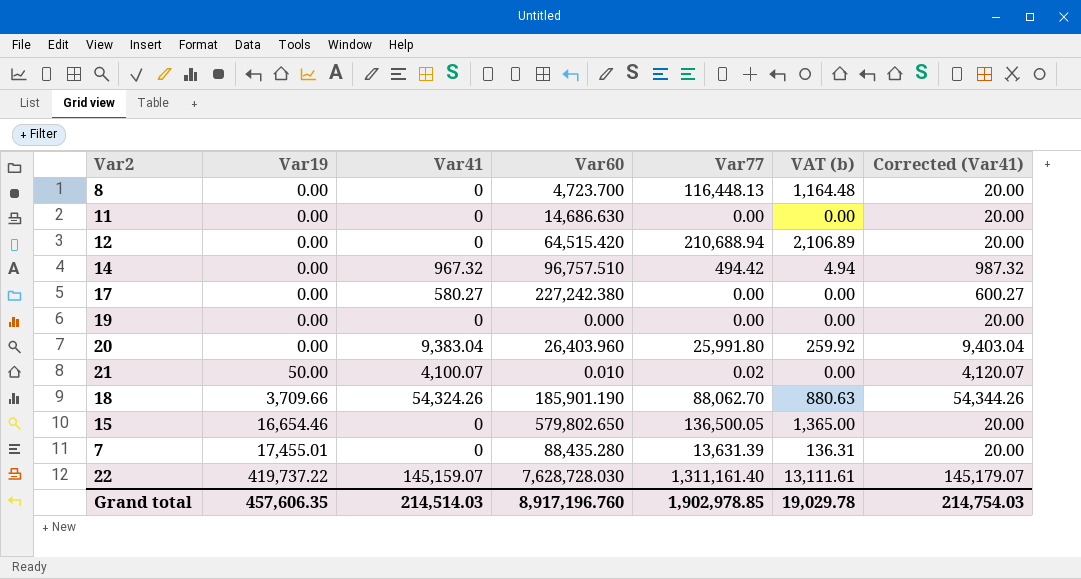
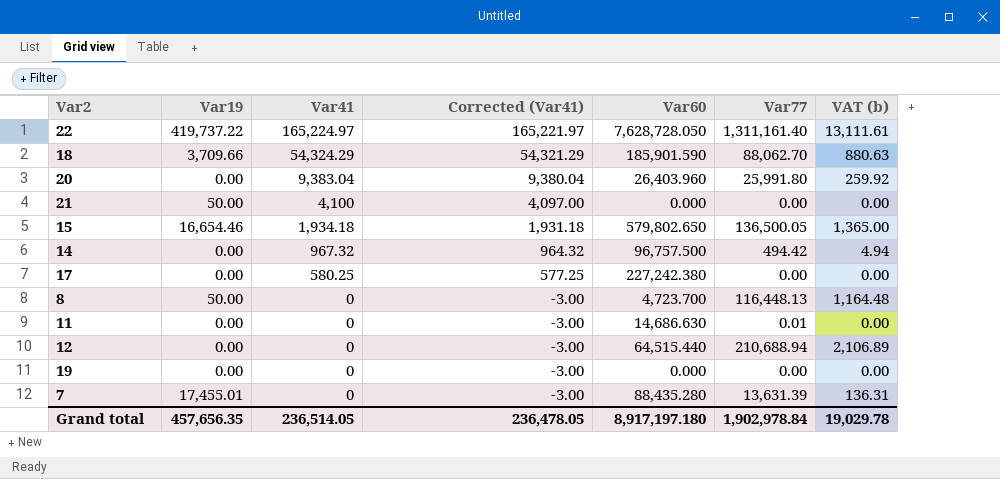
row order: Var19 ascending -> Var41 descending
column Corrected (Var41) | formula: [Var41] + 20 -> [Var41] - 3
column Corrected (Var41) | position: 7 -> 4
22 | Var41: 145,159.07 -> 165,224.97
22 | Var60: 7,628,728.030 -> 7,628,728.050
18 | Var41: 54,324.26 -> 54,324.29
18 | Var60: 185,901.190 -> 185,901.590
21 | Var41: 4,100.07 -> 4,100
21 | Var60: 0.010 -> 0.000
21 | Var77: 0.02 -> 0.00
15 | Var41: 0 -> 1,934.18
14 | Var60: 96,757.510 -> 96,757.500
17 | Var41: 580.27 -> 580.25
8 | Var19: 0.00 -> 50.00
11 | Var77: 0.00 -> 0.01
12 | Var60: 64,515.420 -> 64,515.440
Grand total | Var19: 457,606.35 -> 457,656.35
Grand total | Var41: 214,514.03 -> 236,514.05
Grand total | Corrected (Var41): 214,754.03 -> 236,478.05
Grand total | Var60: 8,917,196.760 -> 8,917,197.180
Grand total | Var77: 1,902,978.85 -> 1,902,978.84

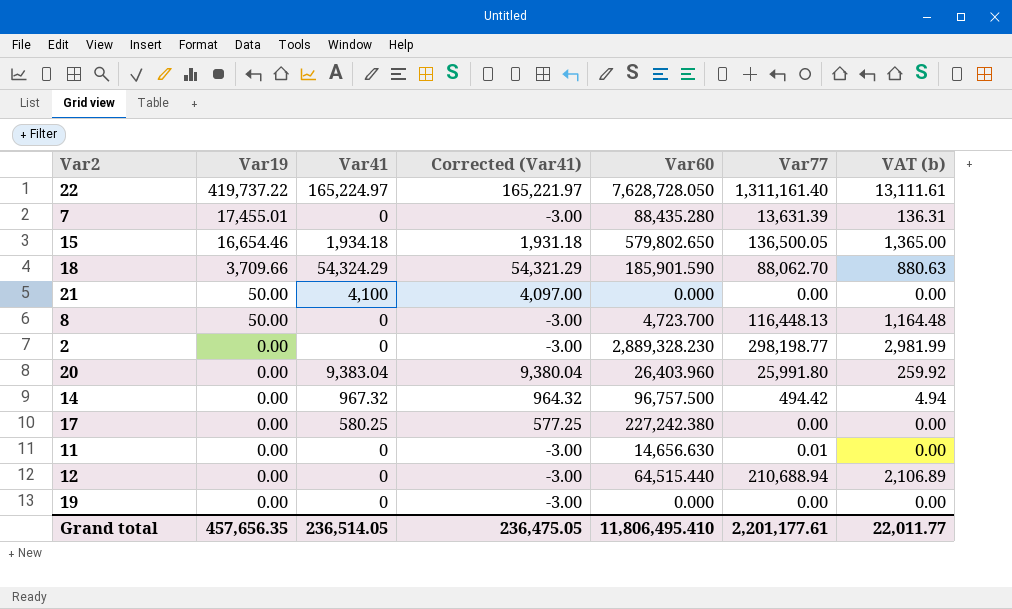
row order: Var41 descending -> Var19 descending
row 2: none -> 0.00 | 0 | -3.00 | 2,889,328.230 | 298,198.77 | 2,981.99
11 | Var60: 14,686.630 -> 14,656.630
Grand total | Corrected (Var41): 236,478.05 -> 236,475.05
Grand total | Var60: 8,917,197.180 -> 11,806,495.410
Grand total | Var77: 1,902,978.84 -> 2,201,177.61
Grand total | VAT (b): 19,029.78 -> 22,011.77

